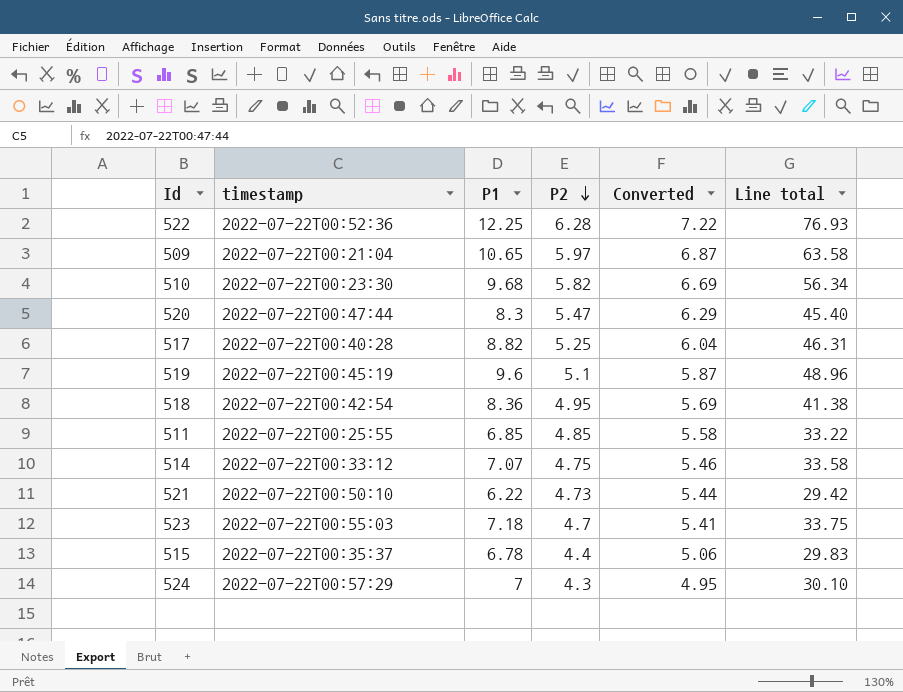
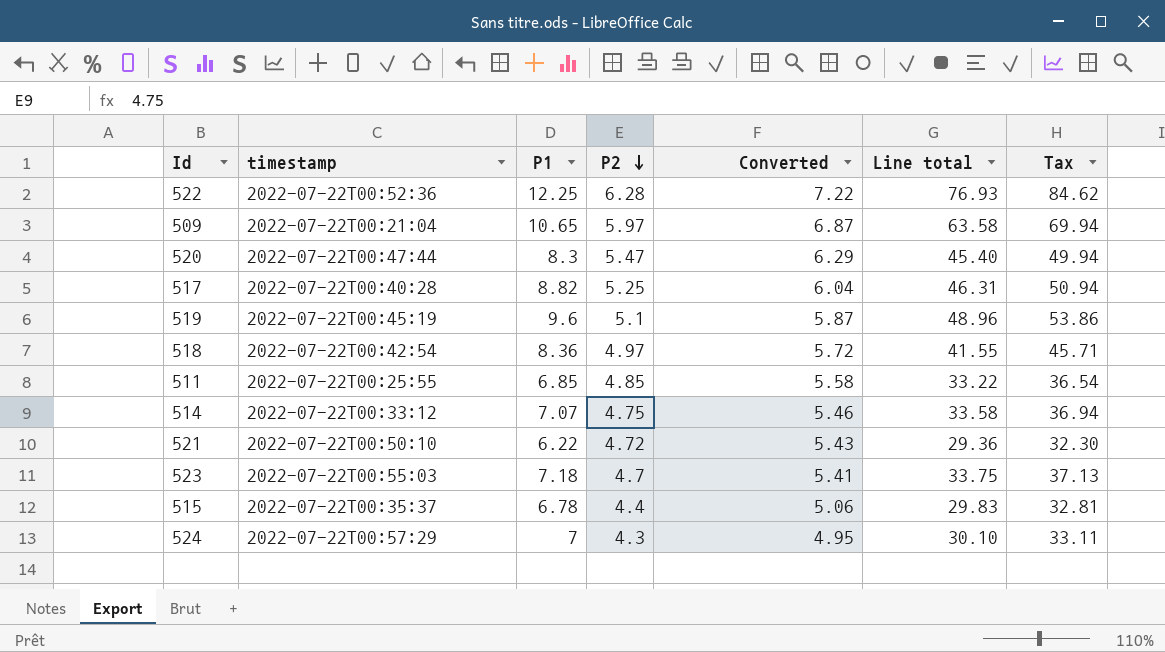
column Tax | formula: none -> [Line total] * 1.1
row 510: 2022-07-22T00:23:30 | 9.68 | 5.82 | 6.69 | 56.34 -> none
518 | P2: 4.95 -> 4.97
518 | Converted: 5.69 -> 5.72
518 | Line total: 41.38 -> 41.55
521 | P2: 4.73 -> 4.72
521 | Converted: 5.44 -> 5.43
521 | Line total: 29.42 -> 29.36

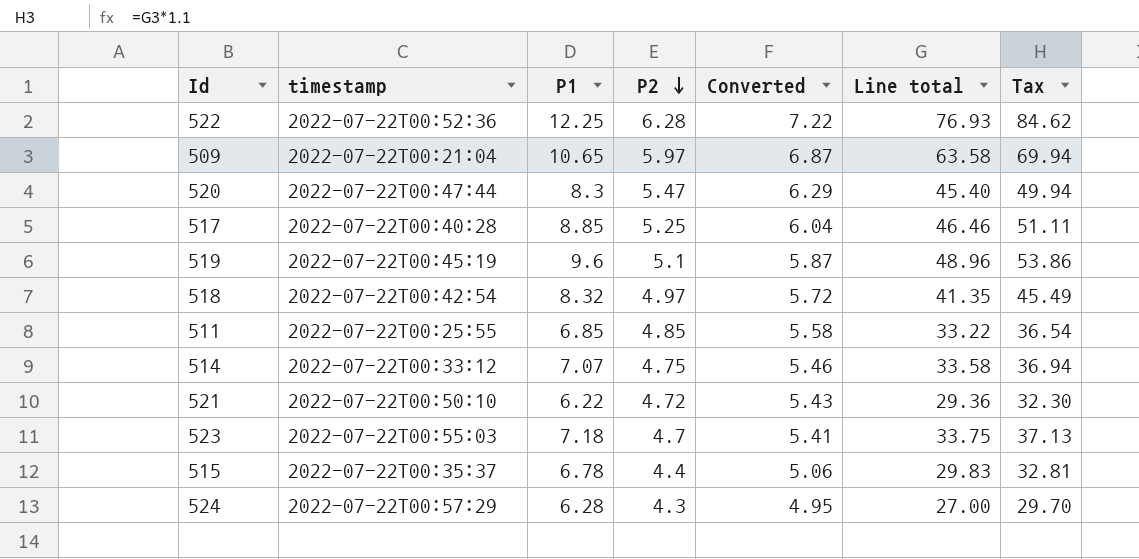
517 | P1: 8.82 -> 8.85
517 | Line total: 46.31 -> 46.46
517 | Tax: 50.94 -> 51.11
518 | P1: 8.36 -> 8.32
518 | Line total: 41.55 -> 41.35
518 | Tax: 45.71 -> 45.49
524 | P1: 7 -> 6.28
524 | Line total: 30.10 -> 27.00
524 | Tax: 33.11 -> 29.70

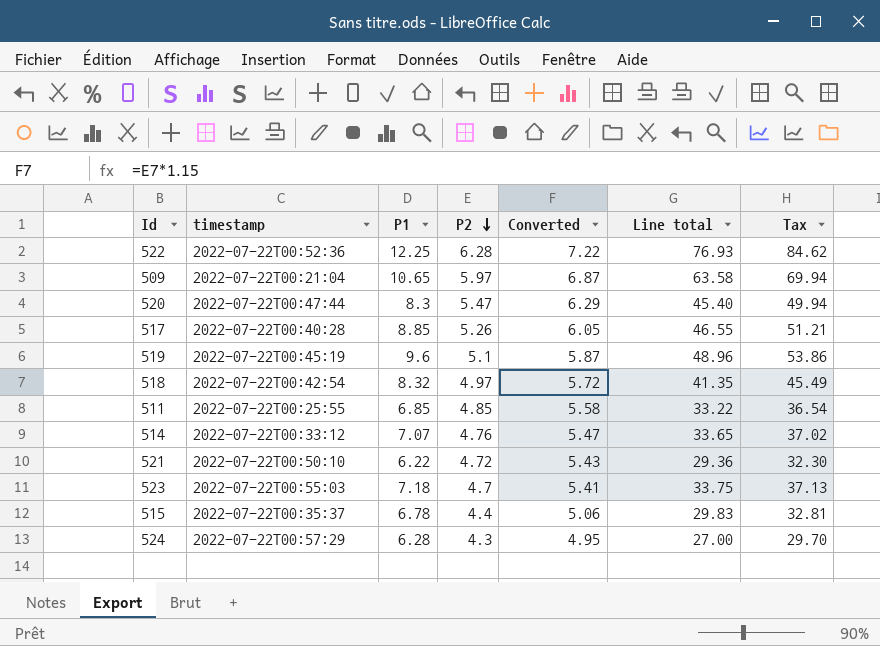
517 | P2: 5.25 -> 5.26
517 | Converted: 6.04 -> 6.05
517 | Line total: 46.46 -> 46.55
517 | Tax: 51.11 -> 51.21
514 | P2: 4.75 -> 4.76
514 | Converted: 5.46 -> 5.47
514 | Line total: 33.58 -> 33.65
514 | Tax: 36.94 -> 37.02

